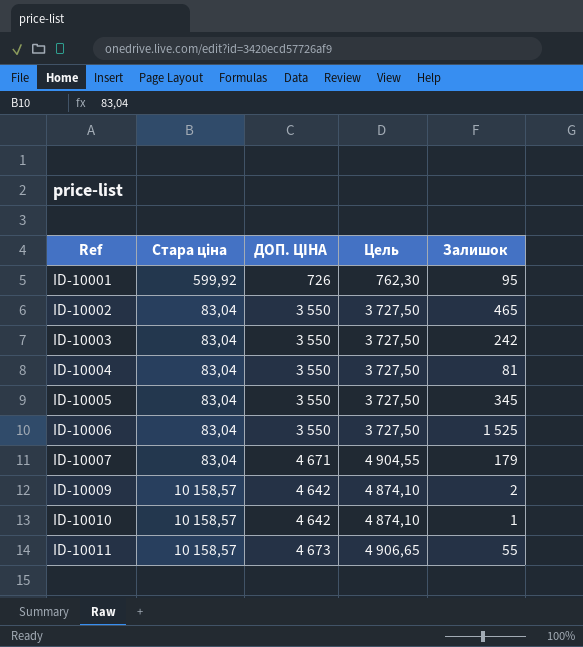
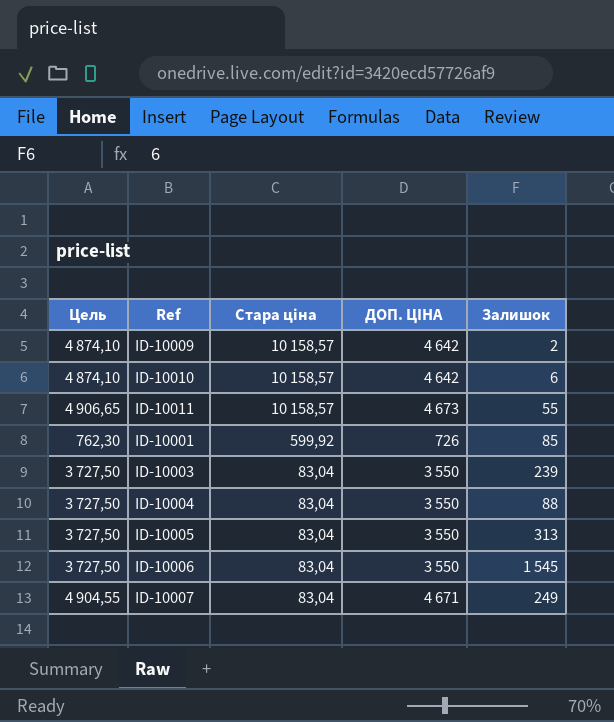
row order: Ref ascending -> Стара ціна descending
column Цель | position: 4 -> 1
row ID-10002: 83,04 | 3 550 | 3 727,50 | 465 -> none
ID-10010 | Залишок: 1 -> 6
ID-10001 | Залишок: 95 -> 85
ID-10003 | Залишок: 242 -> 239
ID-10004 | Залишок: 81 -> 88
ID-10005 | Залишок: 345 -> 313
ID-10006 | Залишок: 1 525 -> 1 545
ID-10007 | Залишок: 179 -> 249

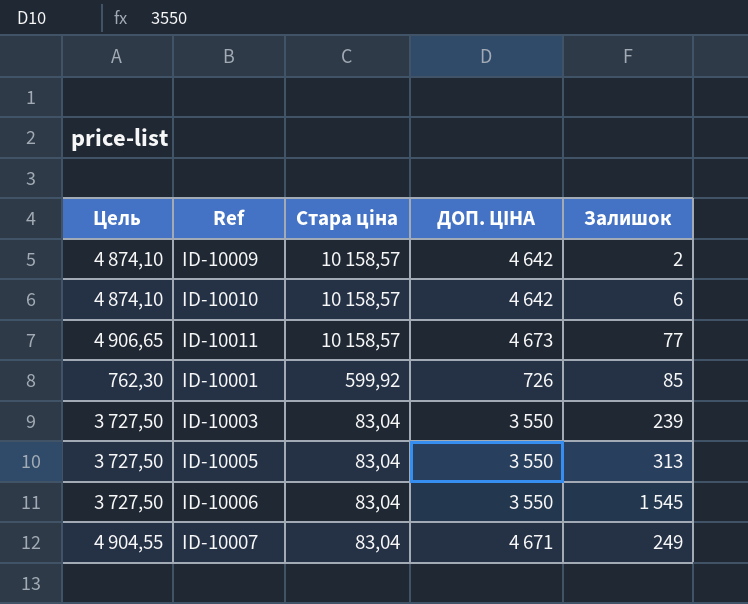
row ID-10004: 3 727,50 | 83,04 | 3 550 | 88 -> none
ID-10011 | Залишок: 55 -> 77

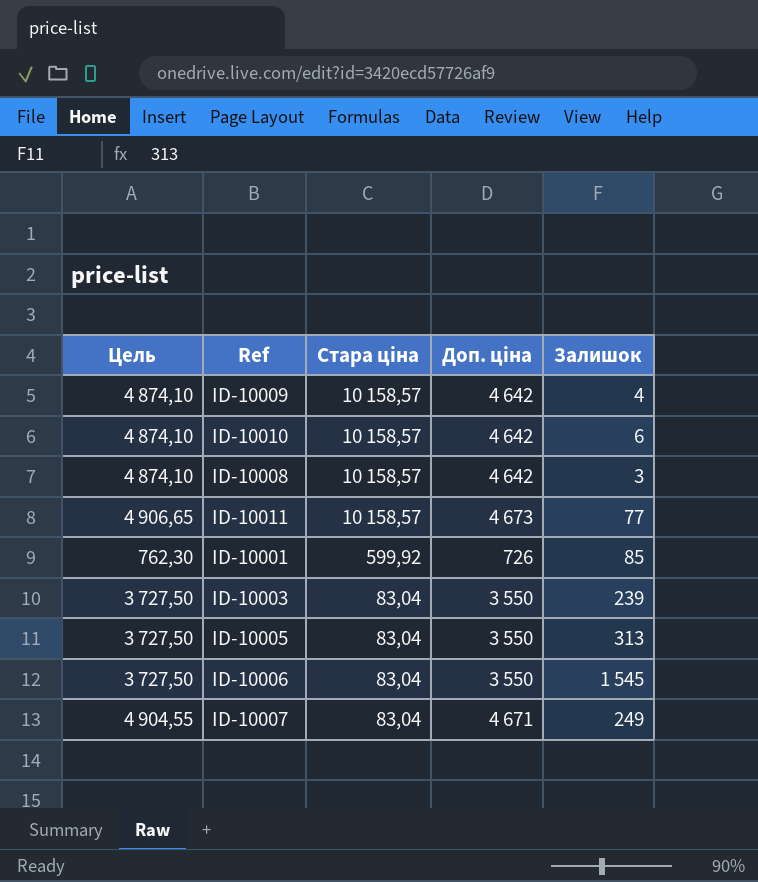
column name: ДОП. ЦІНА -> Доп. ціна
ID-10009 | Залишок: 2 -> 4
row ID-10008: none -> 4 874,10 | 10 158,57 | 4 642 | 3

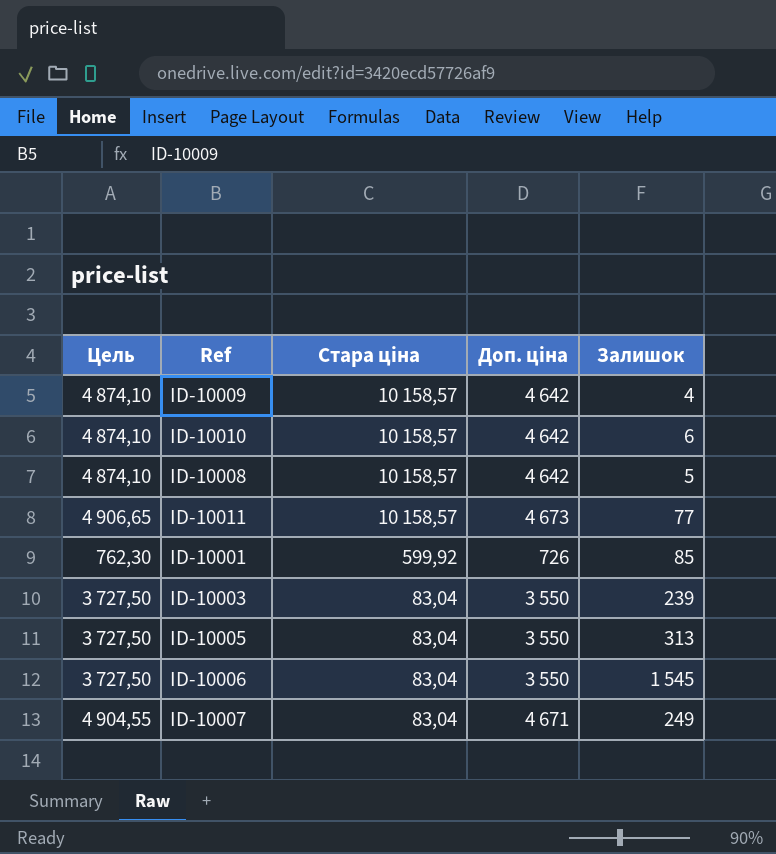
ID-10008 | Залишок: 3 -> 5

